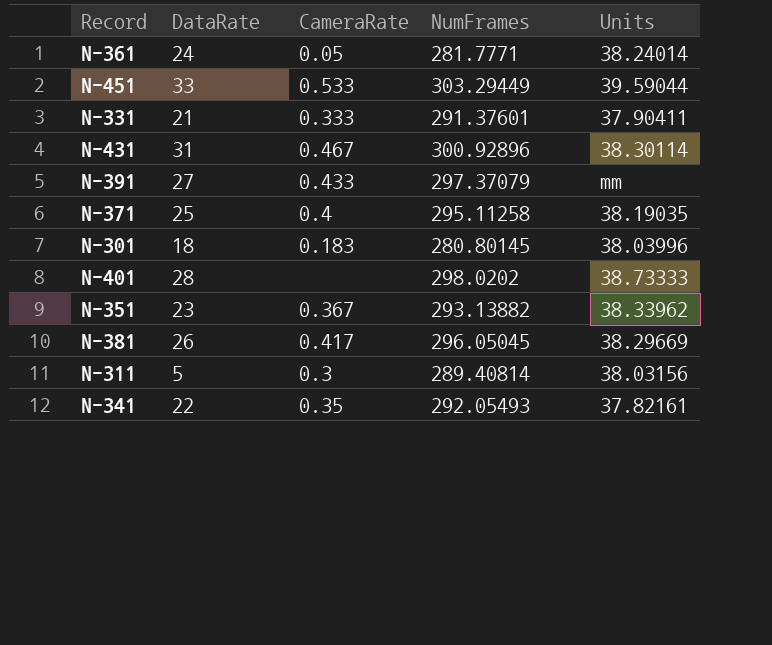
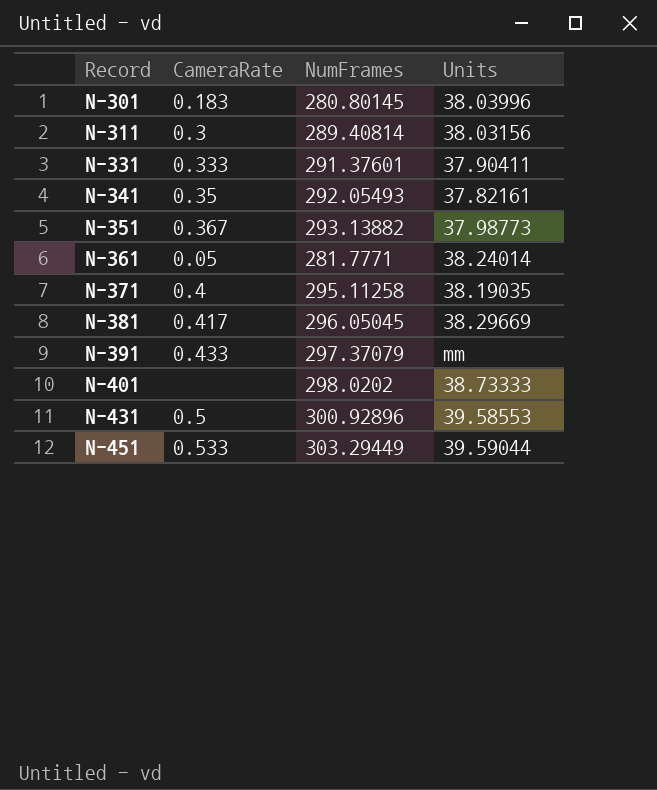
row order: none -> Record ascending
column DataRate | position: 2 -> none
N-351 | Units: 38.33962 -> 37.98773
N-431 | CameraRate: 0.467 -> 0.5
N-431 | Units: 38.30114 -> 39.58553

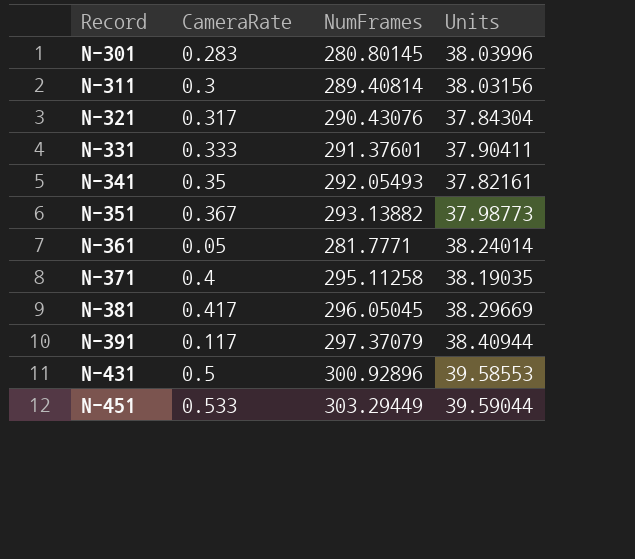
row N-401: none | 298.0202 | 38.73333 -> none
N-301 | CameraRate: 0.183 -> 0.283
row N-321: none -> 0.317 | 290.43076 | 37.84304
N-391 | CameraRate: 0.433 -> 0.117
N-391 | Units: mm -> 38.40944

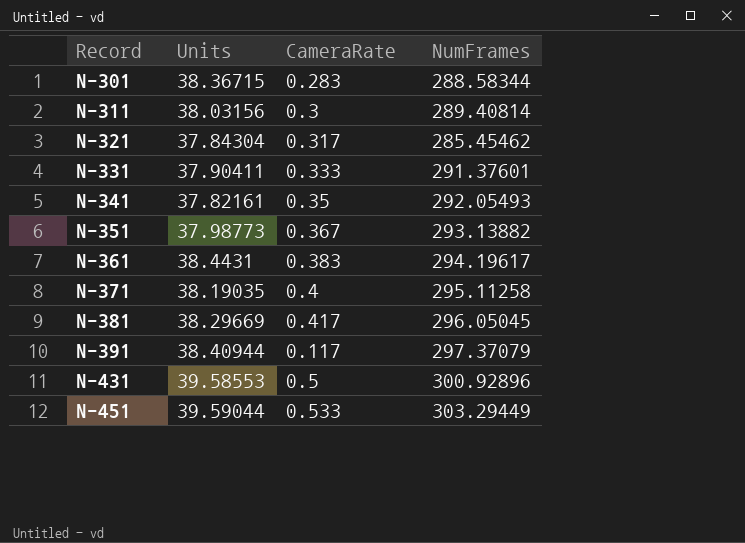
column Units | position: 4 -> 2
N-301 | Units: 38.03996 -> 38.36715
N-301 | NumFrames: 280.80145 -> 288.58344
N-321 | NumFrames: 290.43076 -> 285.45462
N-361 | Units: 38.24014 -> 38.4431
N-361 | CameraRate: 0.05 -> 0.383
N-361 | NumFrames: 281.7771 -> 294.19617

